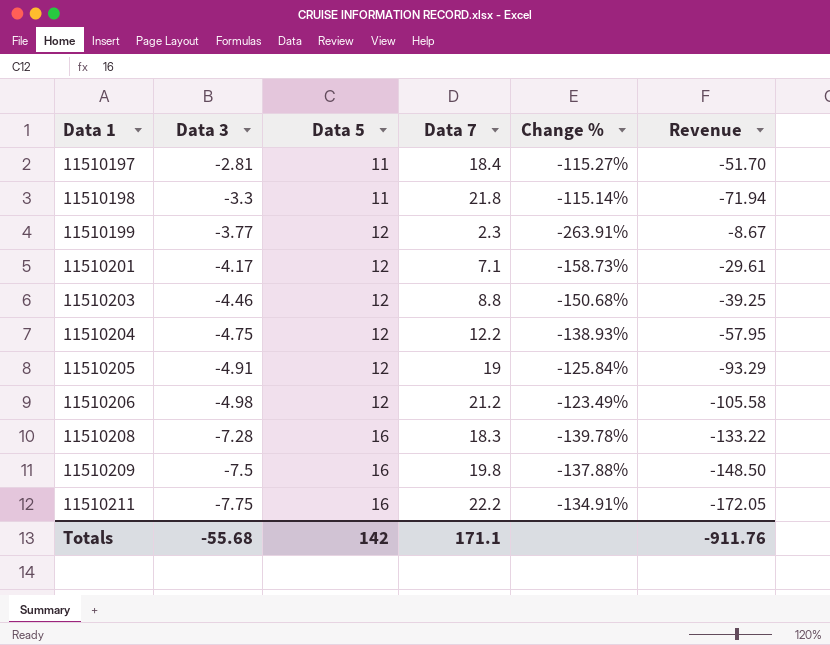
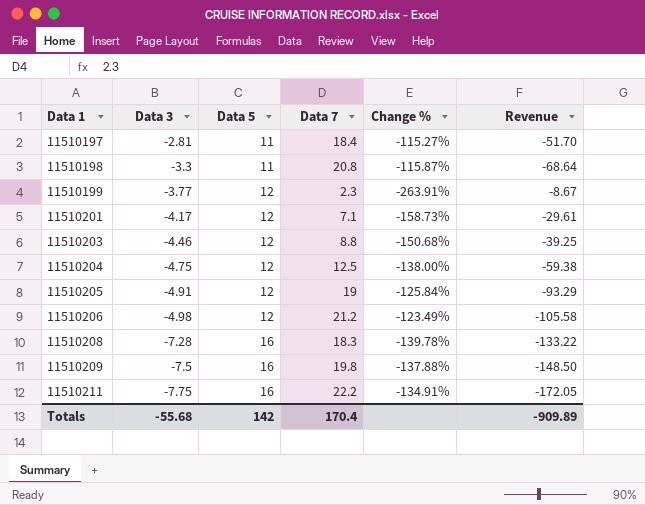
11510198 | Data 7: 21.8 -> 20.8
11510198 | Change %: -115.14% -> -115.87%
11510198 | Revenue: -71.94 -> -68.64
11510204 | Data 7: 12.2 -> 12.5
11510204 | Change %: -138.93% -> -138.00%
11510204 | Revenue: -57.95 -> -59.38
Totals | Data 7: 171.1 -> 170.4
Totals | Revenue: -911.76 -> -909.89

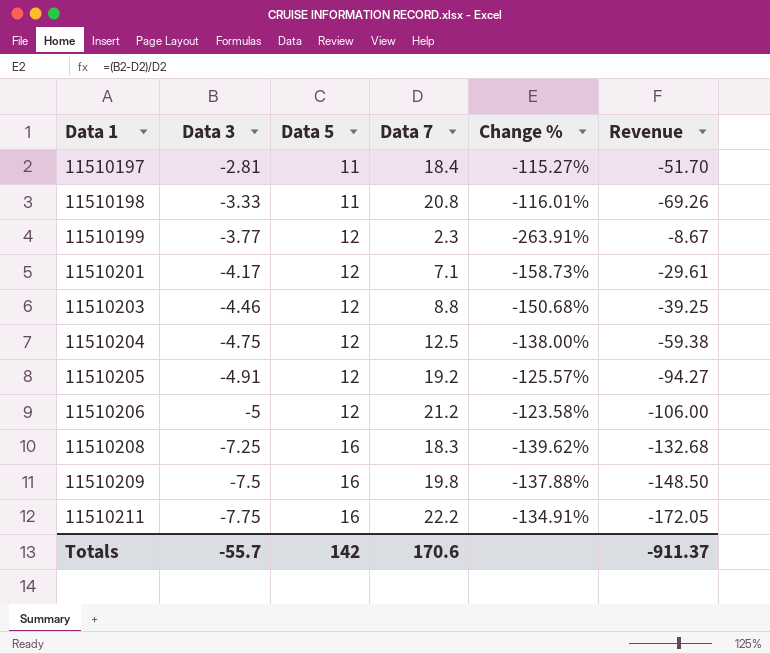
11510198 | Data 3: -3.3 -> -3.33
11510198 | Change %: -115.87% -> -116.01%
11510198 | Revenue: -68.64 -> -69.26
11510205 | Data 7: 19 -> 19.2
11510205 | Change %: -125.84% -> -125.57%
11510205 | Revenue: -93.29 -> -94.27
11510206 | Data 3: -4.98 -> -5
11510206 | Change %: -123.49% -> -123.58%
11510206 | Revenue: -105.58 -> -106.00
11510208 | Data 3: -7.28 -> -7.25
11510208 | Change %: -139.78% -> -139.62%
11510208 | Revenue: -133.22 -> -132.68
Totals | Data 3: -55.68 -> -55.7
Totals | Data 7: 170.4 -> 170.6
Totals | Revenue: -909.89 -> -911.37

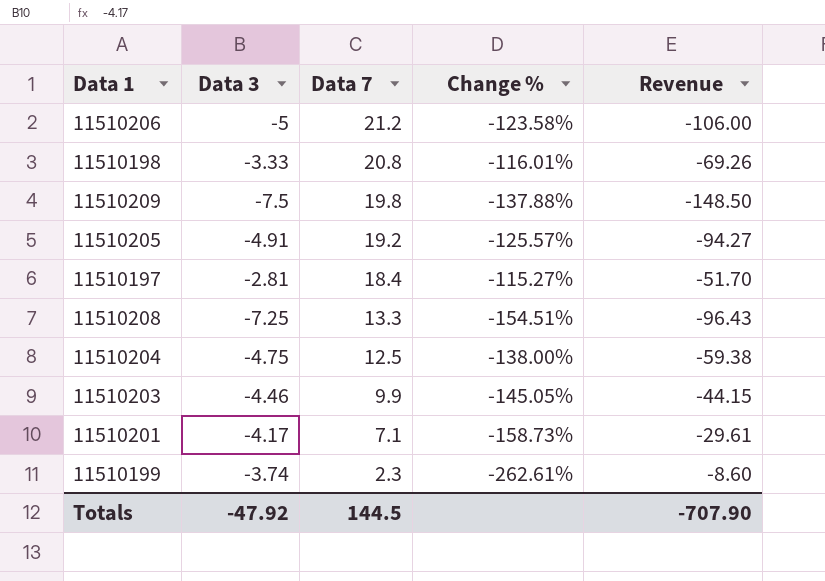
row order: Data 1 ascending -> Data 7 descending
column Data 5 | position: 3 -> none
row 11510211: -7.75 | 16 | 22.2 | -134.91% | -172.05 -> none
11510208 | Data 7: 18.3 -> 13.3
11510208 | Change %: -139.62% -> -154.51%
11510208 | Revenue: -132.68 -> -96.43
11510203 | Data 7: 8.8 -> 9.9
11510203 | Change %: -150.68% -> -145.05%
11510203 | Revenue: -39.25 -> -44.15
11510199 | Data 3: -3.77 -> -3.74
11510199 | Change %: -263.91% -> -262.61%
11510199 | Revenue: -8.67 -> -8.60
Totals | Data 3: -55.7 -> -47.92
Totals | Data 7: 170.6 -> 144.5
Totals | Revenue: -911.37 -> -707.90

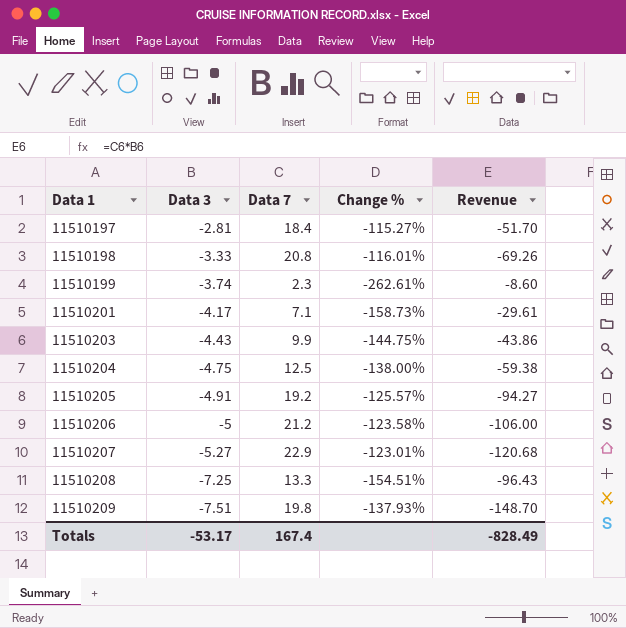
row order: Data 7 descending -> Data 1 ascending
11510203 | Data 3: -4.46 -> -4.43
11510203 | Change %: -145.05% -> -144.75%
11510203 | Revenue: -44.15 -> -43.86
row 11510207: none -> -5.27 | 22.9 | -123.01% | -120.68
11510209 | Data 3: -7.5 -> -7.51
11510209 | Change %: -137.88% -> -137.93%
11510209 | Revenue: -148.50 -> -148.70
Totals | Data 3: -47.92 -> -53.17
Totals | Data 7: 144.5 -> 167.4
Totals | Revenue: -707.90 -> -828.49

